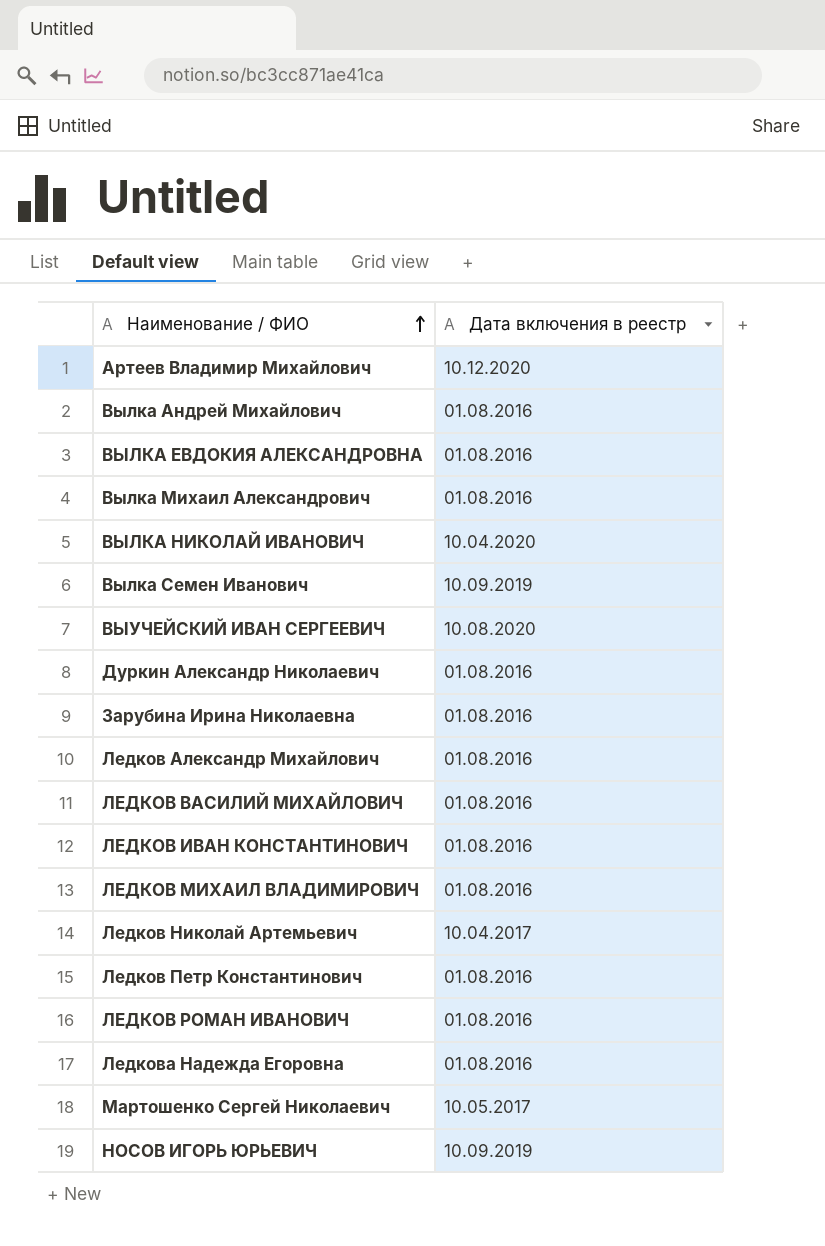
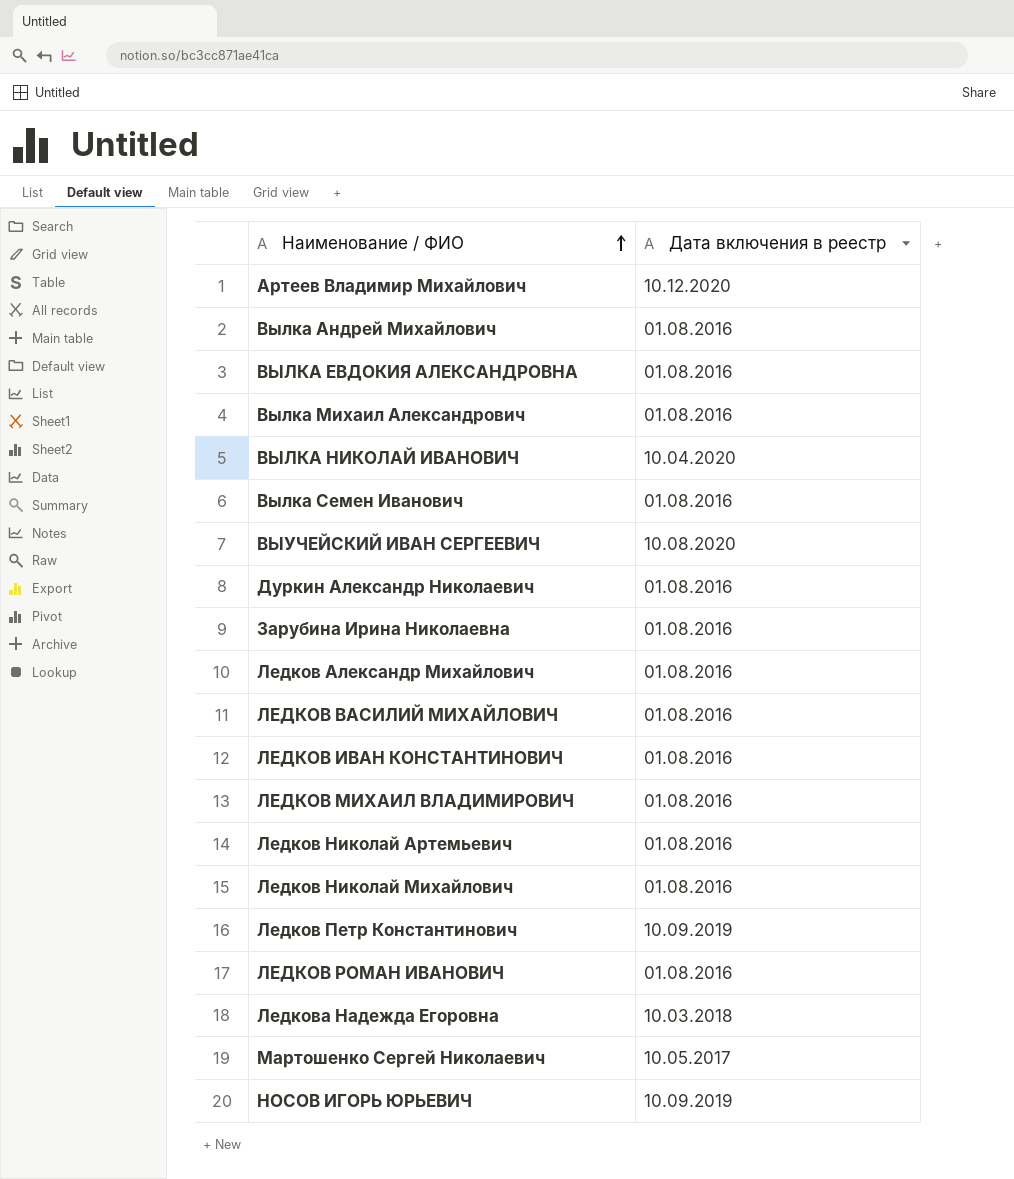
Вылка Семен Иванович | Дата включения в реестр: 10.09.2019 -> 01.08.2016
Ледков Николай Артемьевич | Дата включения в реестр: 10.04.2017 -> 01.08.2016
row Ледков Николай Михайлович: none -> 01.08.2016
Ледков Петр Константинович | Дата включения в реестр: 01.08.2016 -> 10.09.2019
Ледкова Надежда Егоровна | Дата включения в реестр: 01.08.2016 -> 10.03.2018

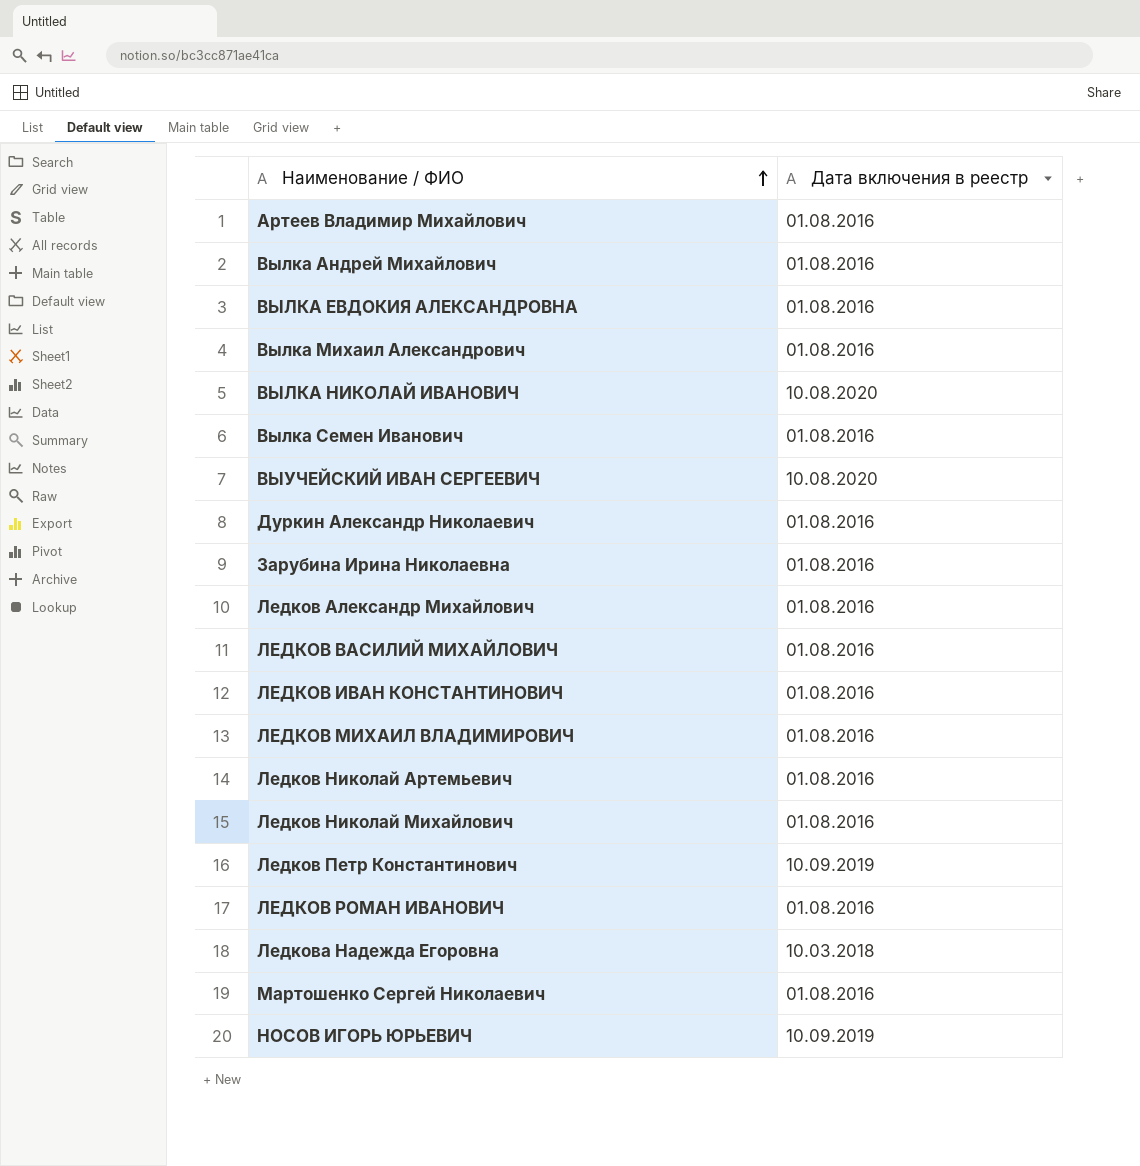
Артеев Владимир Михайлович | Дата включения в реестр: 10.12.2020 -> 01.08.2016
ВЫЛКА НИКОЛАЙ ИВАНОВИЧ | Дата включения в реестр: 10.04.2020 -> 10.08.2020
Мартошенко Сергей Николаевич | Дата включения в реестр: 10.05.2017 -> 01.08.2016

